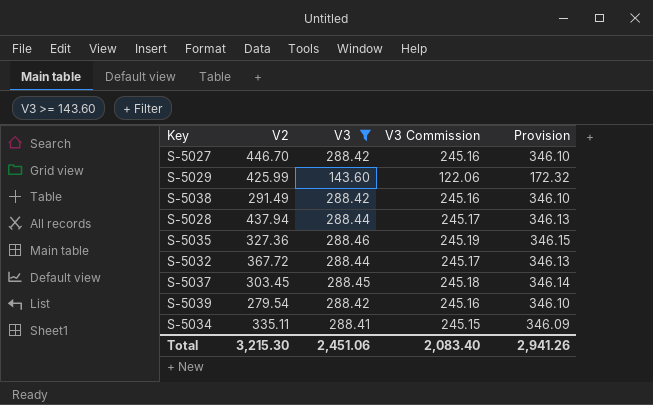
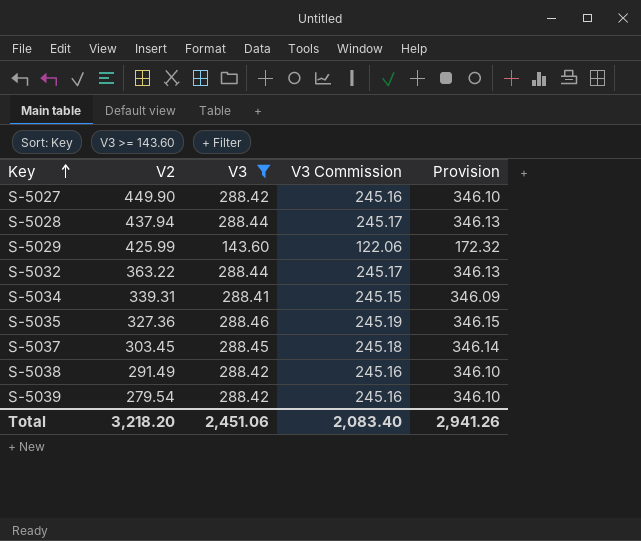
row order: none -> Key ascending
S-5027 | V2: 446.70 -> 449.90
S-5032 | V2: 367.72 -> 363.22
S-5034 | V2: 335.11 -> 339.31
Total | V2: 3,215.30 -> 3,218.20

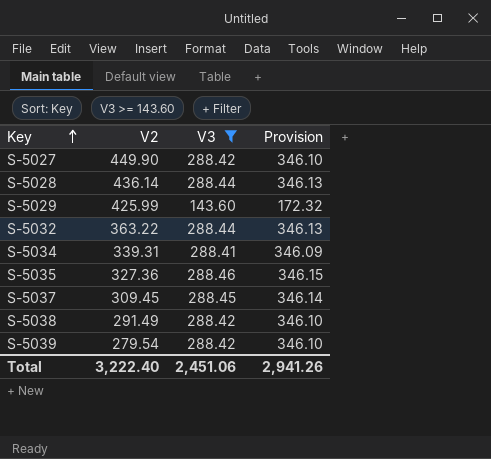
column V3 Commission | formula: [V3] * 0.85 -> none
S-5028 | V2: 437.94 -> 436.14
S-5037 | V2: 303.45 -> 309.45
Total | V2: 3,218.20 -> 3,222.40

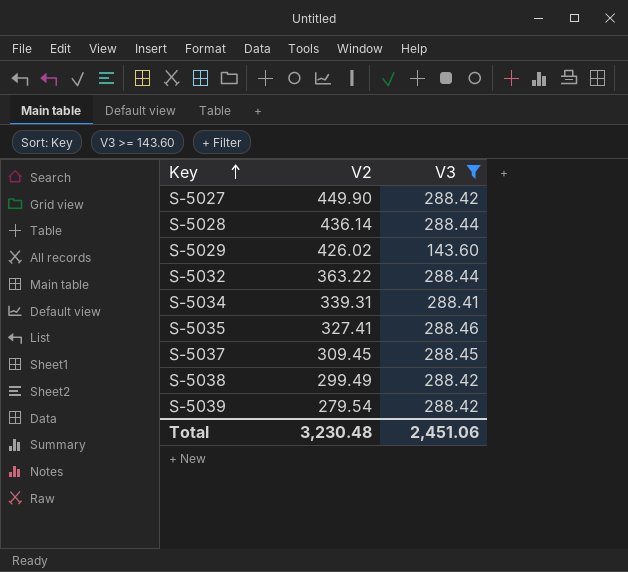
column Provision | formula: [V3] * 1.2 -> none
S-5029 | V2: 425.99 -> 426.02
S-5035 | V2: 327.36 -> 327.41
S-5038 | V2: 291.49 -> 299.49
Total | V2: 3,222.40 -> 3,230.48

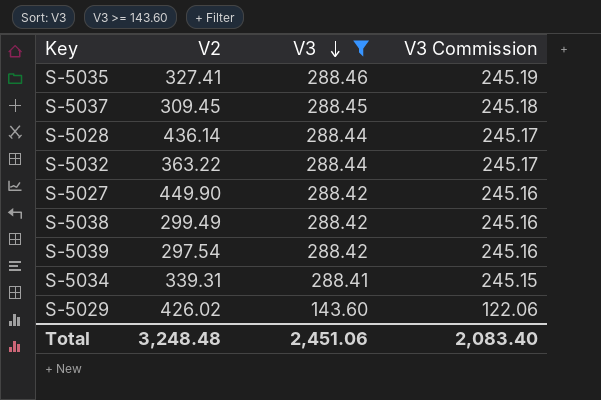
row order: Key ascending -> V3 descending
column V3 Commission | formula: none -> [V3] * 0.85
S-5039 | V2: 279.54 -> 297.54
Total | V2: 3,230.48 -> 3,248.48

